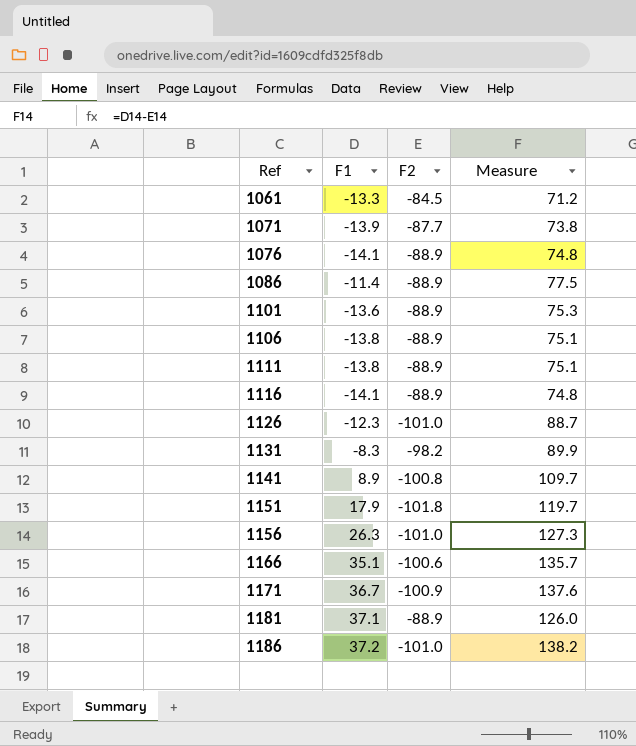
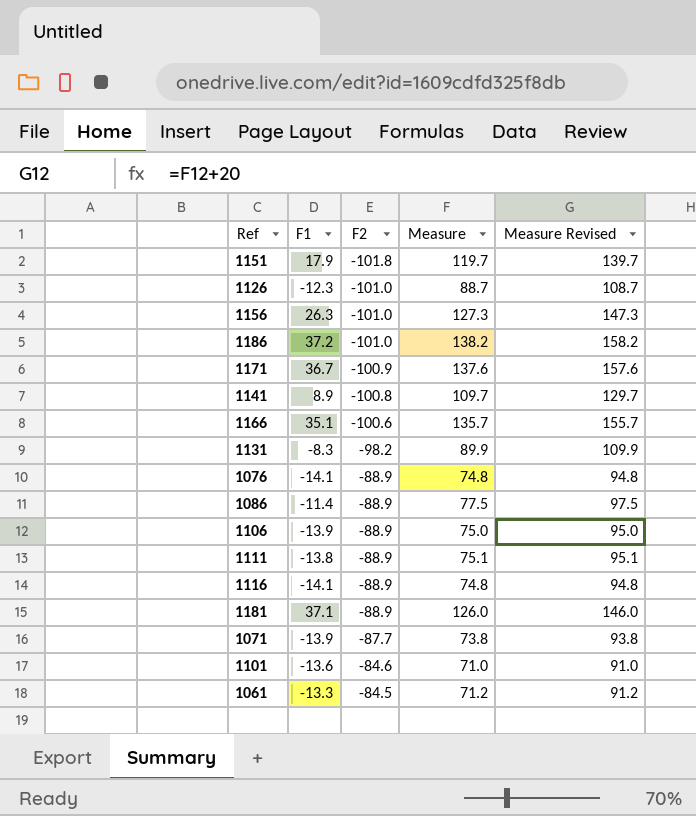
row order: Ref ascending -> F2 ascending
column Measure Revised | formula: none -> [Measure] + 20
1106 | F1: -13.8 -> -13.9
1106 | Measure: 75.1 -> 75.0
1101 | F2: -88.9 -> -84.6
1101 | Measure: 75.3 -> 71.0

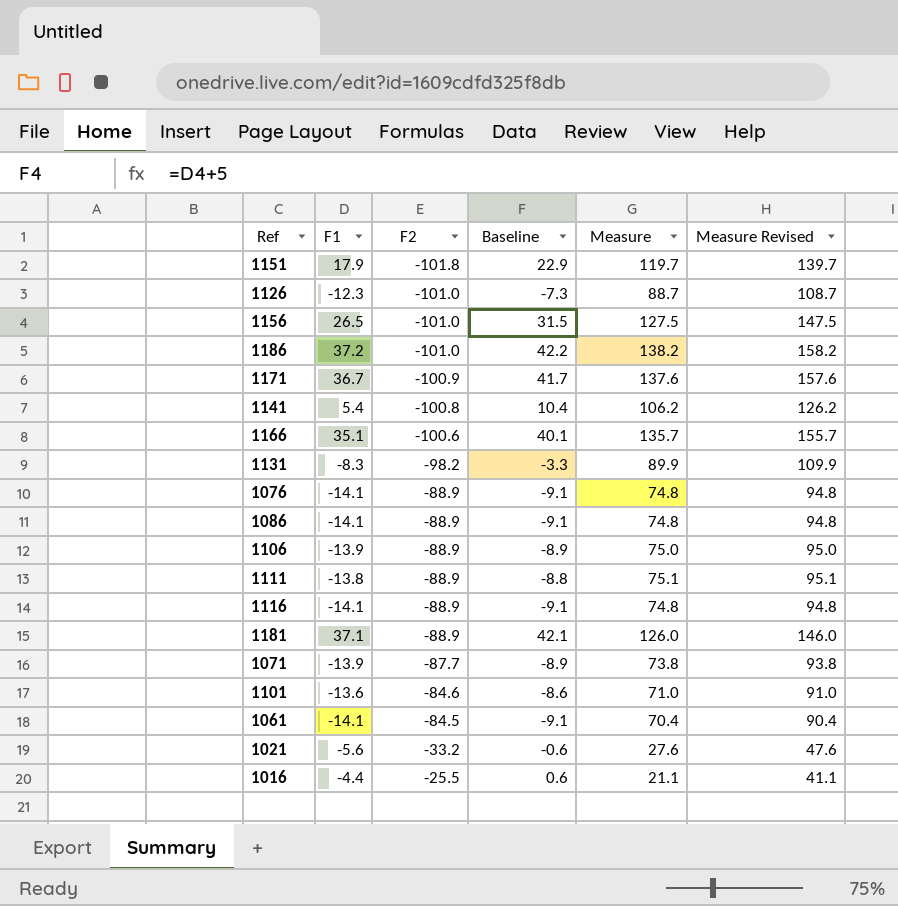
column Baseline | formula: none -> [F1] + 5
1156 | F1: 26.3 -> 26.5
1156 | Measure: 127.3 -> 127.5
1156 | Measure Revised: 147.3 -> 147.5
1141 | F1: 8.9 -> 5.4
1141 | Measure: 109.7 -> 106.2
1141 | Measure Revised: 129.7 -> 126.2
1086 | F1: -11.4 -> -14.1
1086 | Measure: 77.5 -> 74.8
1086 | Measure Revised: 97.5 -> 94.8
1061 | F1: -13.3 -> -14.1
1061 | Measure: 71.2 -> 70.4
1061 | Measure Revised: 91.2 -> 90.4
row 1021: none -> -5.6 | -33.2 | -0.6 | 27.6 | 47.6
row 1016: none -> -4.4 | -25.5 | 0.6 | 21.1 | 41.1

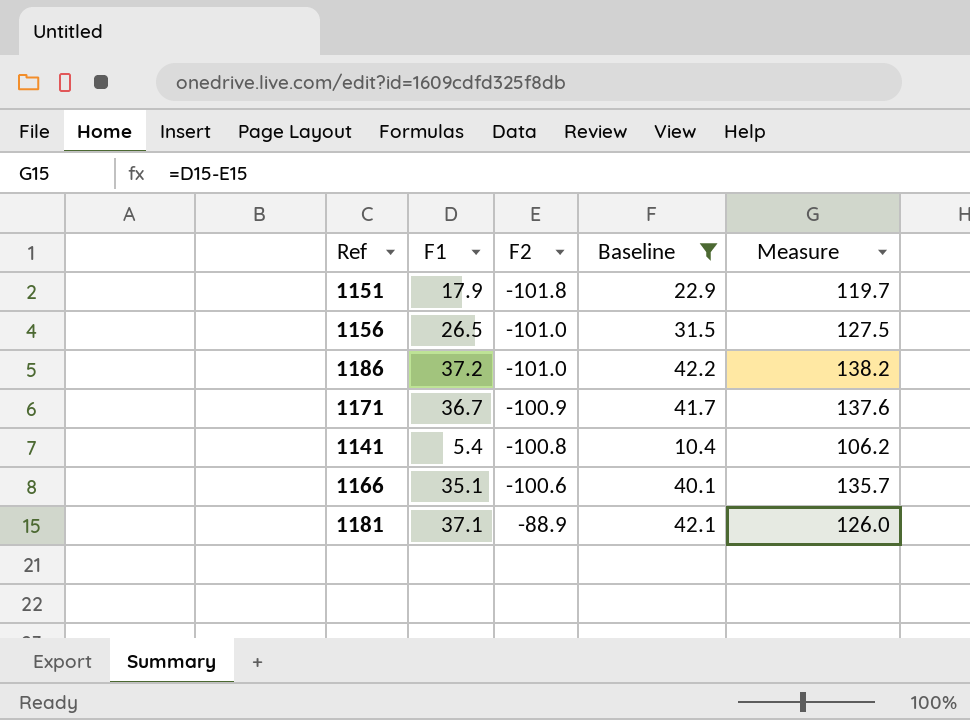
filter: none -> Baseline >= 10.4
column Measure Revised | formula: [Measure] + 20 -> none

